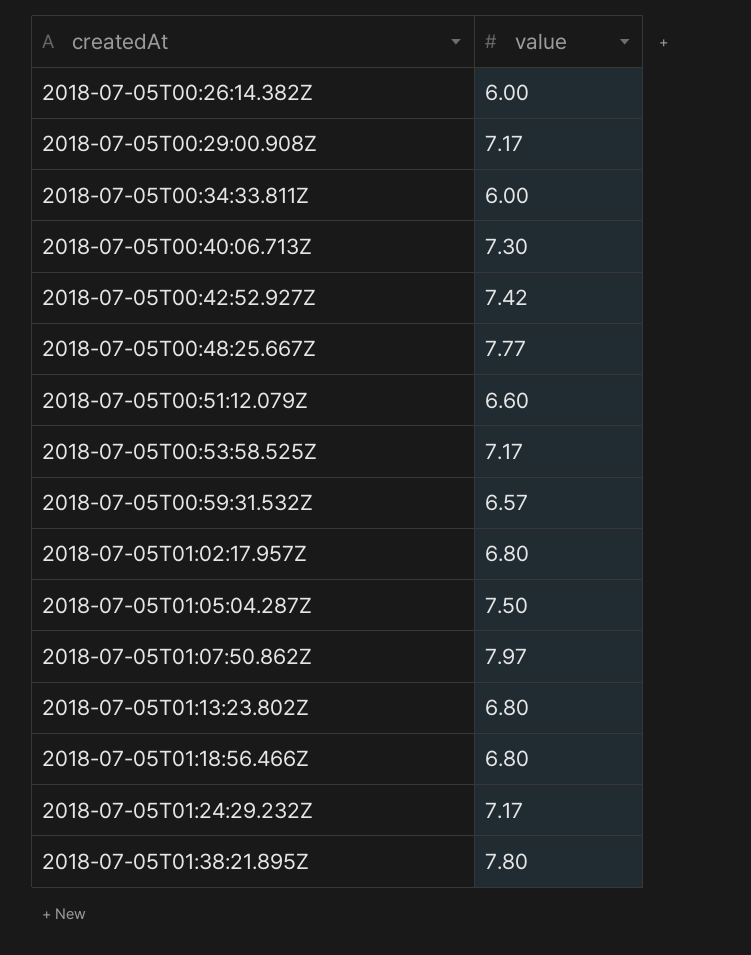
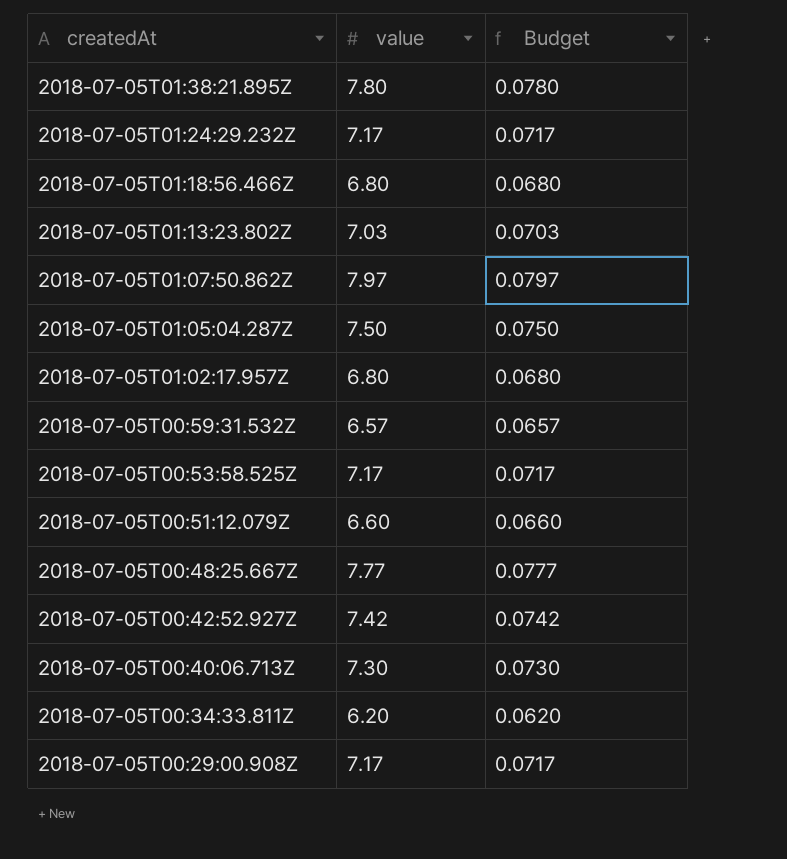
row order: createdAt ascending -> createdAt descending
column Budget | formula: none -> [value] * 0.01
row 2018-07-05T00:26:14.382Z: 6.00 -> none
2018-07-05T01:13:23.802Z | value: 6.80 -> 7.03
2018-07-05T00:34:33.811Z | value: 6.00 -> 6.20

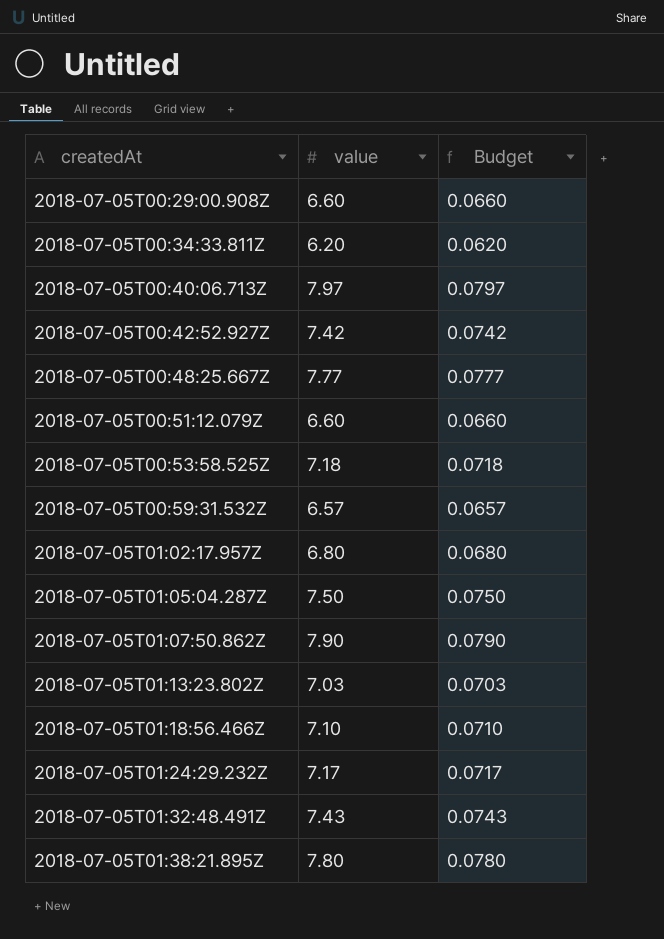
row order: createdAt descending -> createdAt ascending
2018-07-05T00:29:00.908Z | value: 7.17 -> 6.60
2018-07-05T00:29:00.908Z | Budget: 0.0717 -> 0.0660
2018-07-05T00:40:06.713Z | value: 7.30 -> 7.97
2018-07-05T00:40:06.713Z | Budget: 0.0730 -> 0.0797
2018-07-05T00:53:58.525Z | value: 7.17 -> 7.18
2018-07-05T00:53:58.525Z | Budget: 0.0717 -> 0.0718
2018-07-05T01:07:50.862Z | value: 7.97 -> 7.90
2018-07-05T01:07:50.862Z | Budget: 0.0797 -> 0.0790
2018-07-05T01:18:56.466Z | value: 6.80 -> 7.10
2018-07-05T01:18:56.466Z | Budget: 0.0680 -> 0.0710
row 2018-07-05T01:32:48.491Z: none -> 7.43 | 0.0743

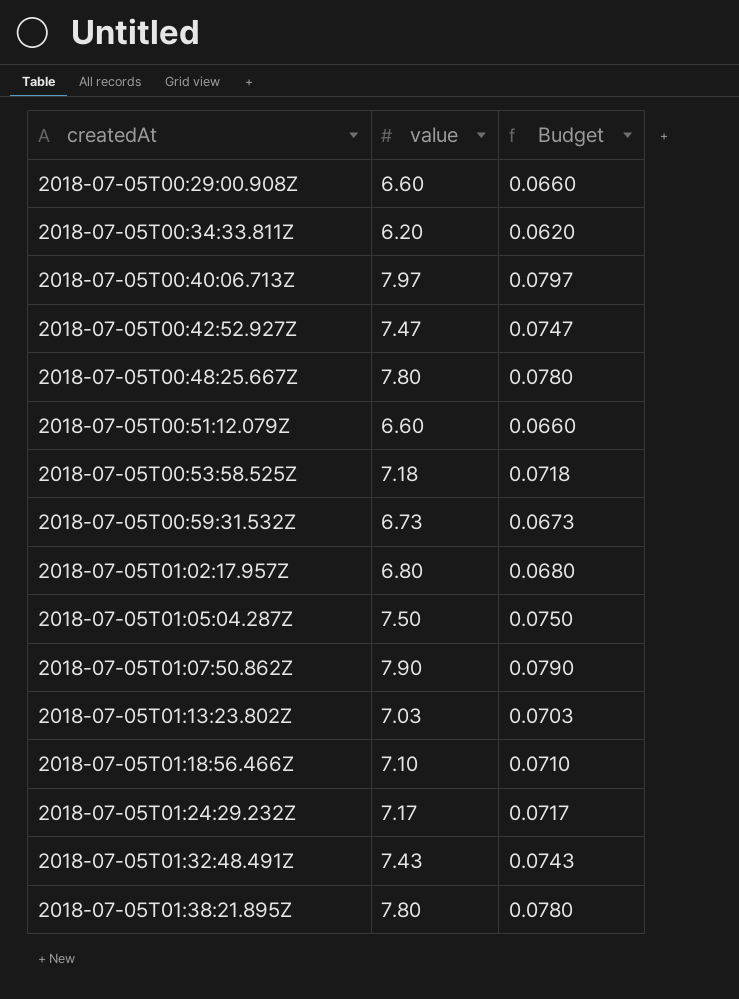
2018-07-05T00:42:52.927Z | value: 7.42 -> 7.47
2018-07-05T00:42:52.927Z | Budget: 0.0742 -> 0.0747
2018-07-05T00:48:25.667Z | value: 7.77 -> 7.80
2018-07-05T00:48:25.667Z | Budget: 0.0777 -> 0.0780
2018-07-05T00:59:31.532Z | value: 6.57 -> 6.73
2018-07-05T00:59:31.532Z | Budget: 0.0657 -> 0.0673

